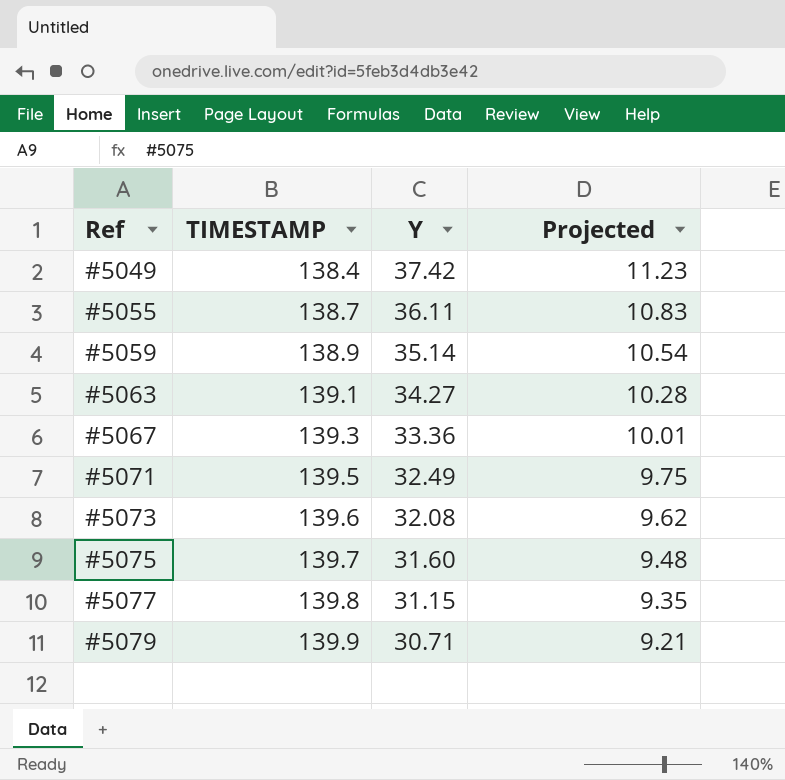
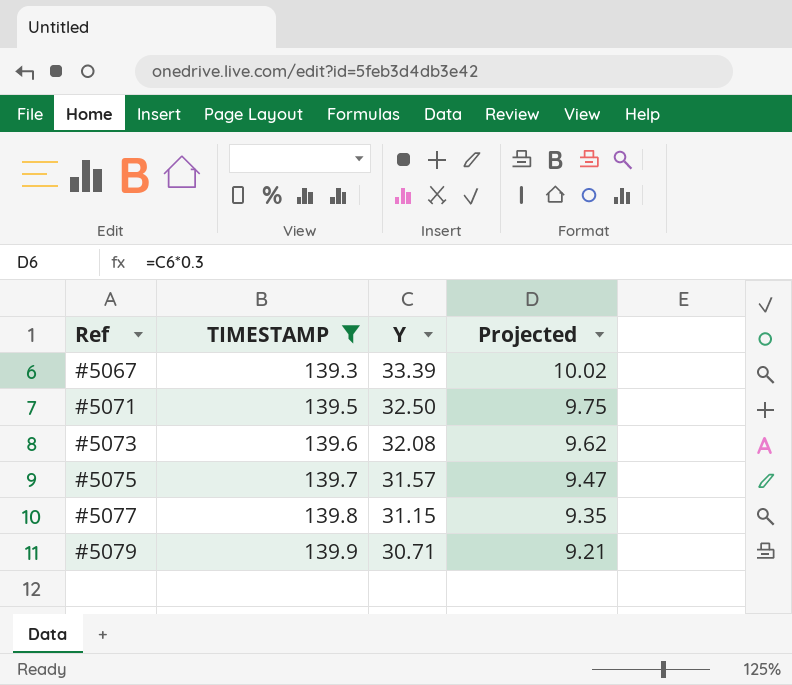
filter: none -> TIMESTAMP >= 139.3
#5067 | Y: 33.36 -> 33.39
#5067 | Projected: 10.01 -> 10.02
#5071 | Y: 32.49 -> 32.50
#5075 | Y: 31.60 -> 31.57
#5075 | Projected: 9.48 -> 9.47

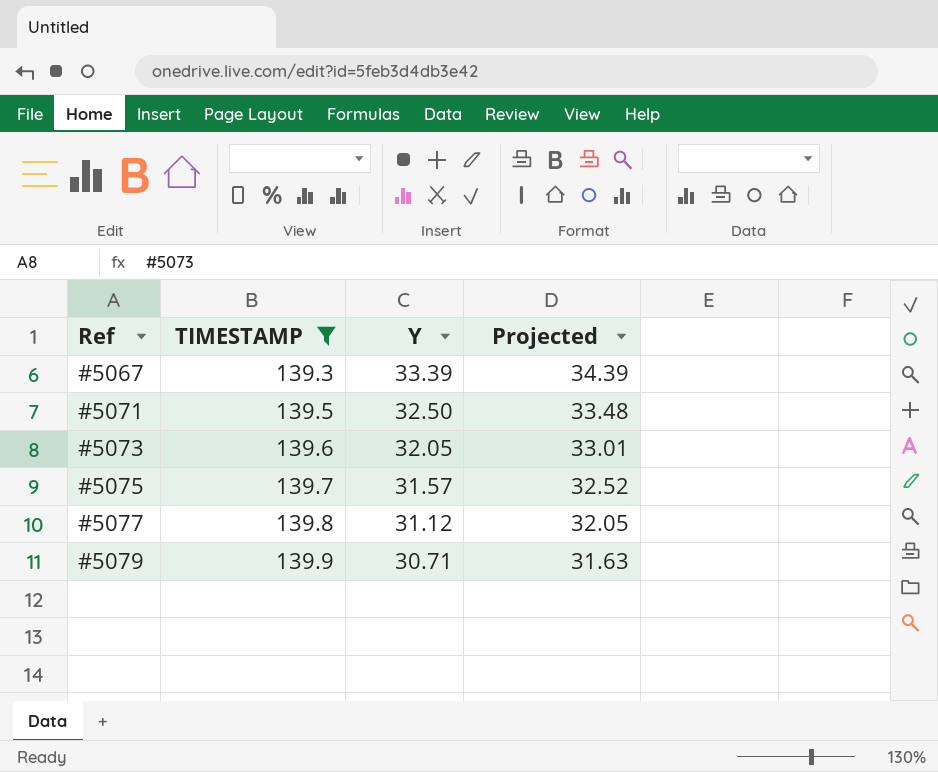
column Projected | formula: [Y] * 0.3 -> [Y] * 1.03
#5073 | Y: 32.08 -> 32.05
#5077 | Y: 31.15 -> 31.12

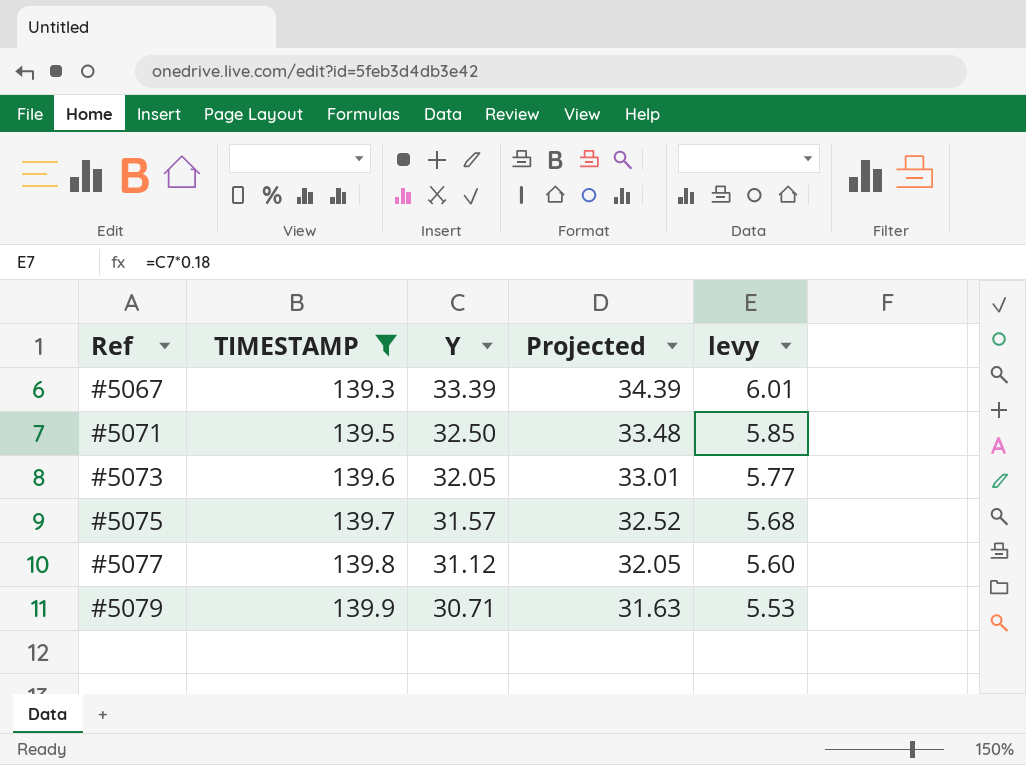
column levy | formula: none -> [Y] * 0.18

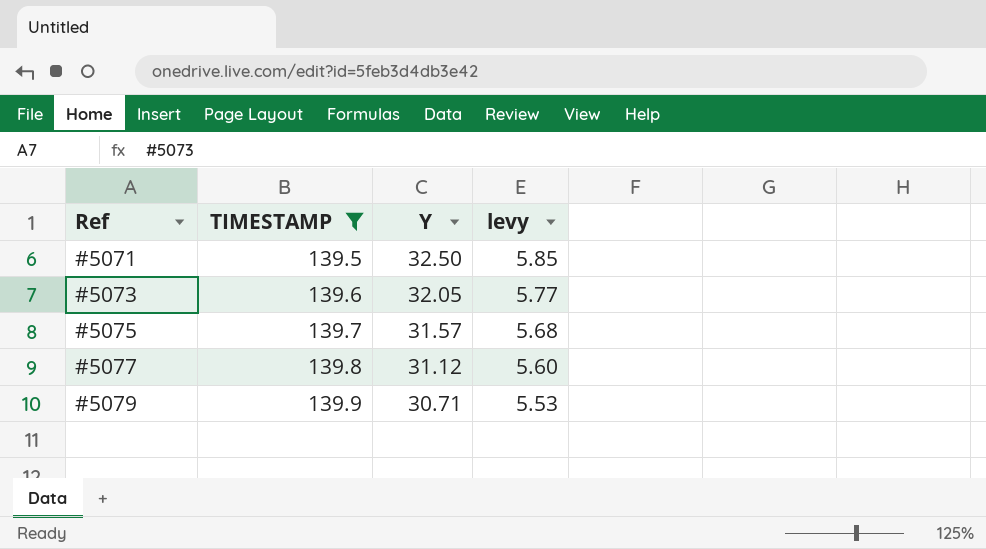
column Projected | formula: [Y] * 1.03 -> none
row #5067: 139.3 | 33.39 | 34.39 | 6.01 -> none

